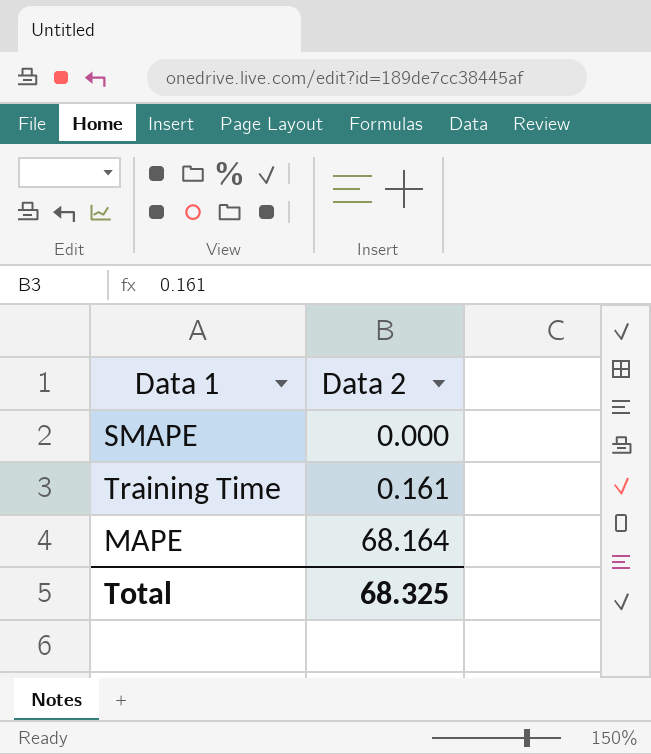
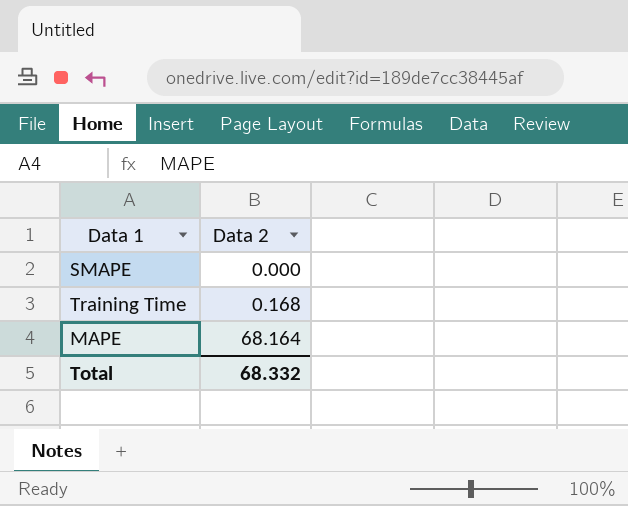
Training Time | Data 2: 0.161 -> 0.168
Total | Data 2: 68.325 -> 68.332

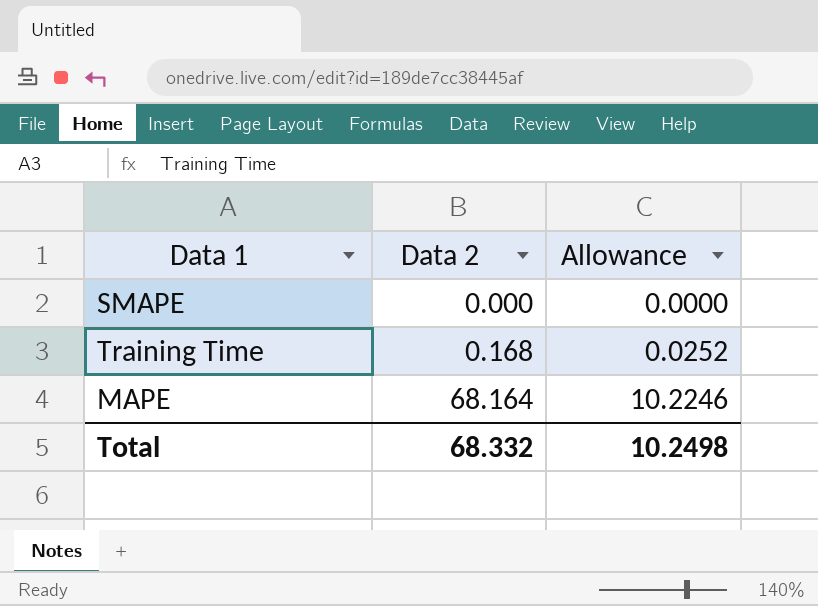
column Allowance | formula: none -> [Data 2] * 0.15

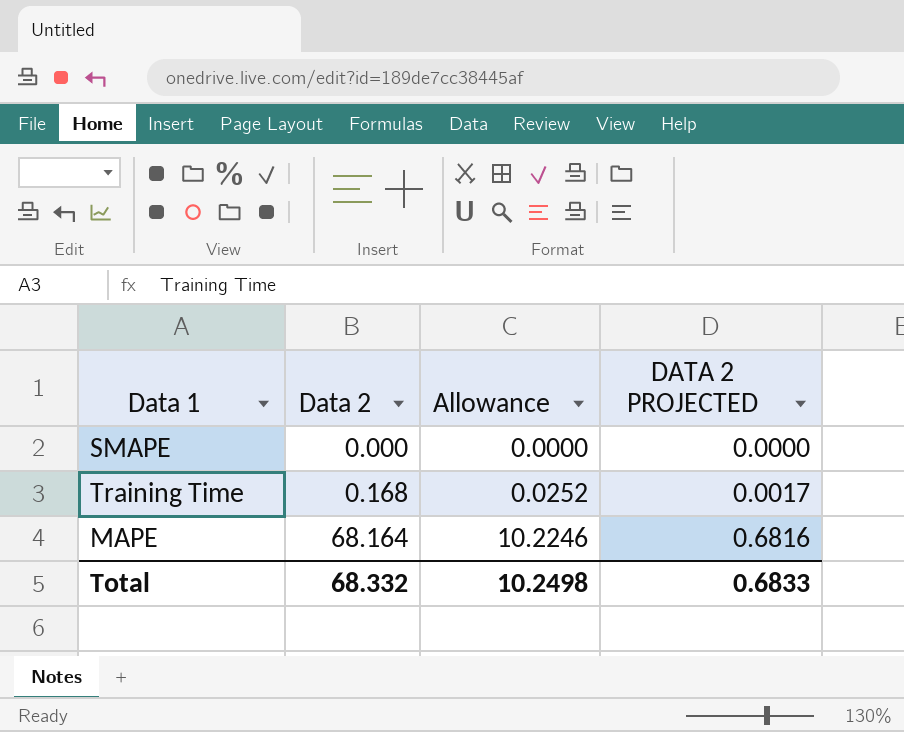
column DATA 2 PROJECTED | formula: none -> [Data 2] * 0.01

